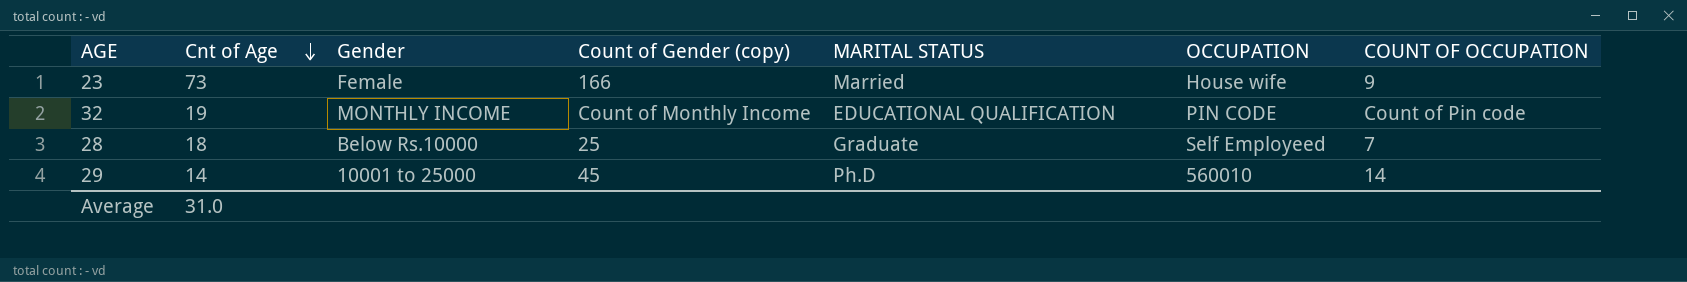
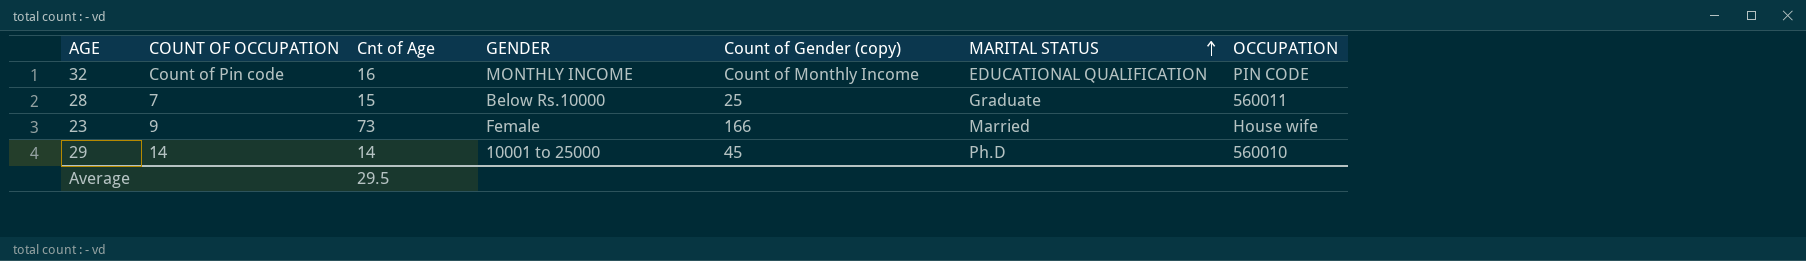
row order: Cnt of Age descending -> MARITAL STATUS ascending
column COUNT OF OCCUPATION | position: 7 -> 2
column name: Gender -> GENDER
32 | Cnt of Age: 19 -> 16
28 | Cnt of Age: 18 -> 15
28 | OCCUPATION: Self Employeed -> 560011
Average | Cnt of Age: 31.0 -> 29.5

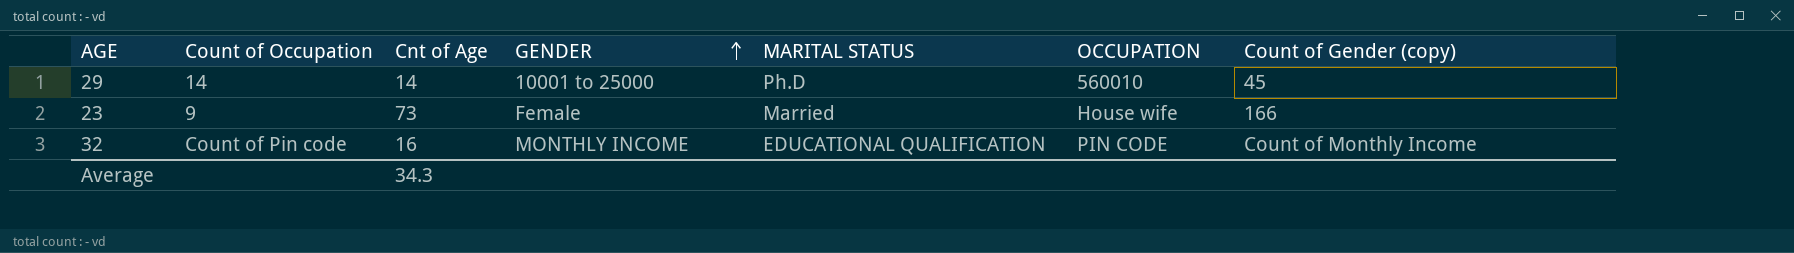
row order: MARITAL STATUS ascending -> GENDER ascending
column name: COUNT OF OCCUPATION -> Count of Occupation
column Count of Gender (copy) | position: 5 -> 7
row 28: 7 | 15 | Below Rs.10000 | 25 | Graduate | 560011 -> none
Average | Cnt of Age: 29.5 -> 34.3

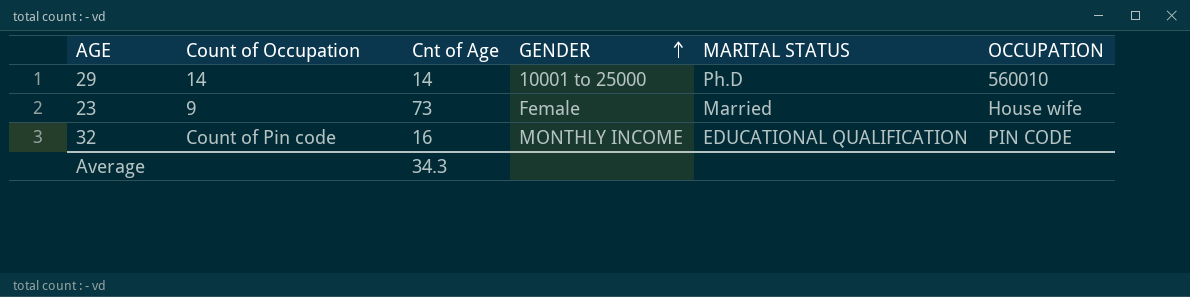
column Count of Gender (copy) | position: 7 -> none

